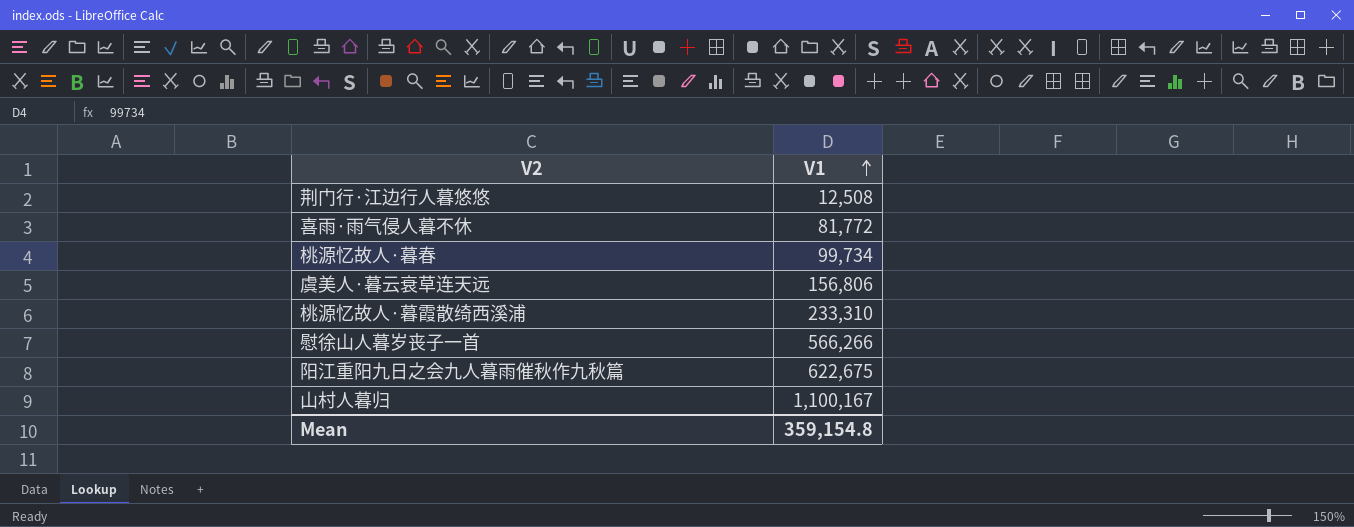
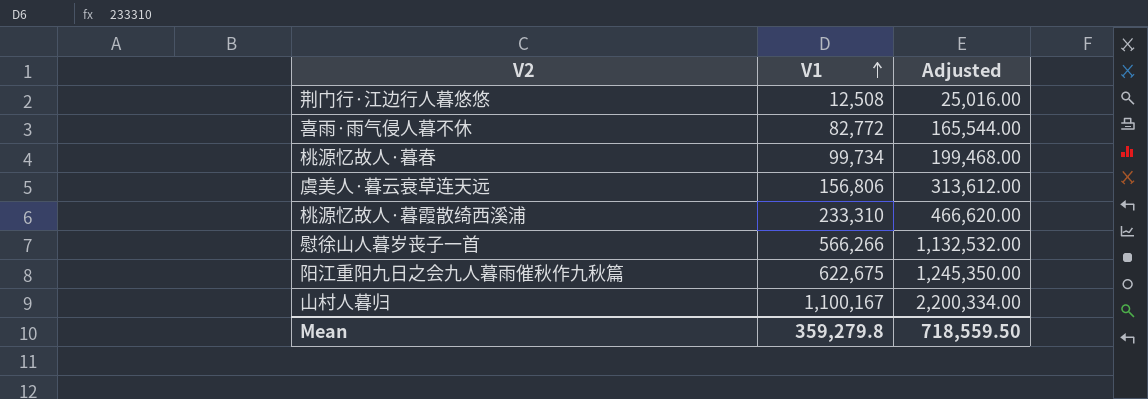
column Adjusted | formula: none -> [V1] * 2
喜雨·雨气侵人暮不休 | V1: 81,772 -> 82,772
Mean | V1: 359,154.8 -> 359,279.8

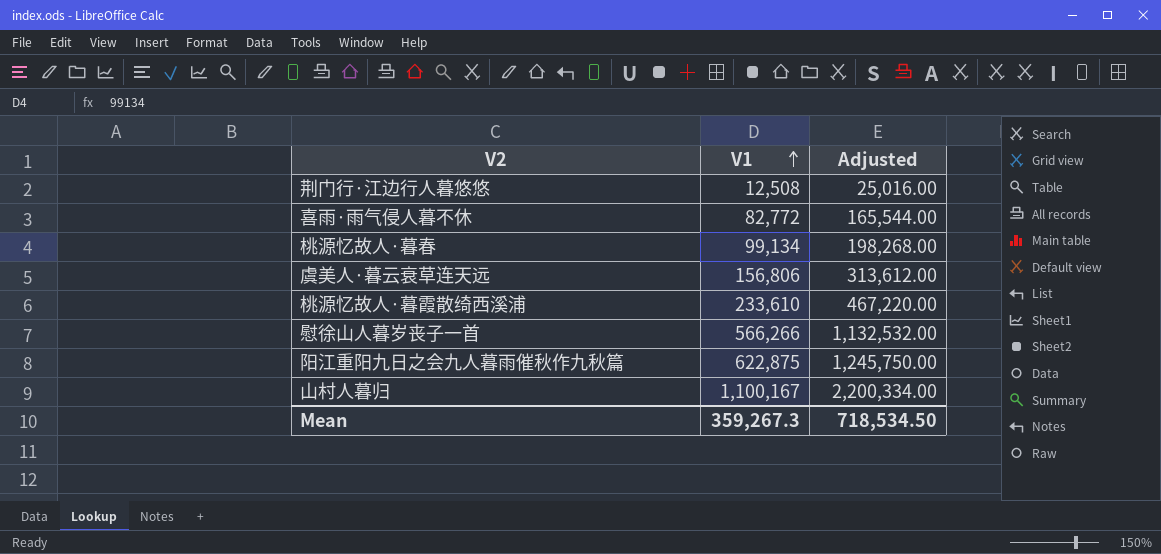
桃源忆故人·暮春 | V1: 99,734 -> 99,134
桃源忆故人·暮春 | Adjusted: 199,468.00 -> 198,268.00
桃源忆故人·暮霞散绮西溪浦 | V1: 233,310 -> 233,610
桃源忆故人·暮霞散绮西溪浦 | Adjusted: 466,620.00 -> 467,220.00
阳江重阳九日之会九人暮雨催秋作九秋篇 | V1: 622,675 -> 622,875
阳江重阳九日之会九人暮雨催秋作九秋篇 | Adjusted: 1,245,350.00 -> 1,245,750.00
Mean | V1: 359,279.8 -> 359,267.3
Mean | Adjusted: 718,559.50 -> 718,534.50

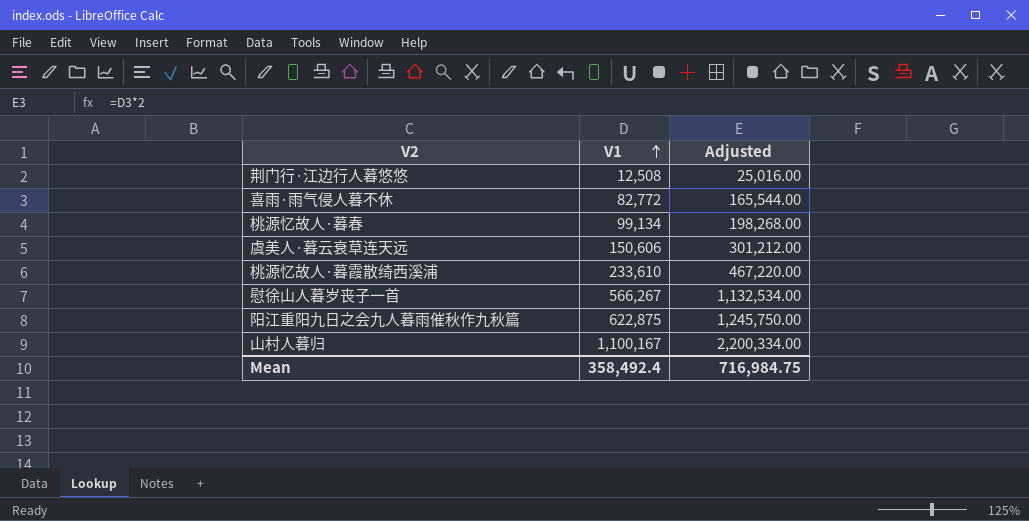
虞美人·暮云衰草连天远 | V1: 156,806 -> 150,606
虞美人·暮云衰草连天远 | Adjusted: 313,612.00 -> 301,212.00
慰徐山人暮岁丧子一首 | V1: 566,266 -> 566,267
慰徐山人暮岁丧子一首 | Adjusted: 1,132,532.00 -> 1,132,534.00
Mean | V1: 359,267.3 -> 358,492.4
Mean | Adjusted: 718,534.50 -> 716,984.75

